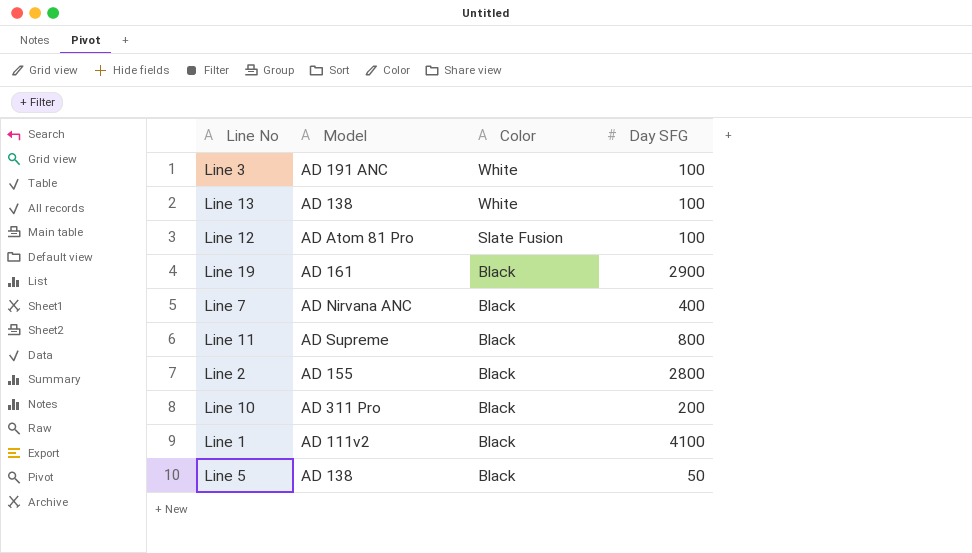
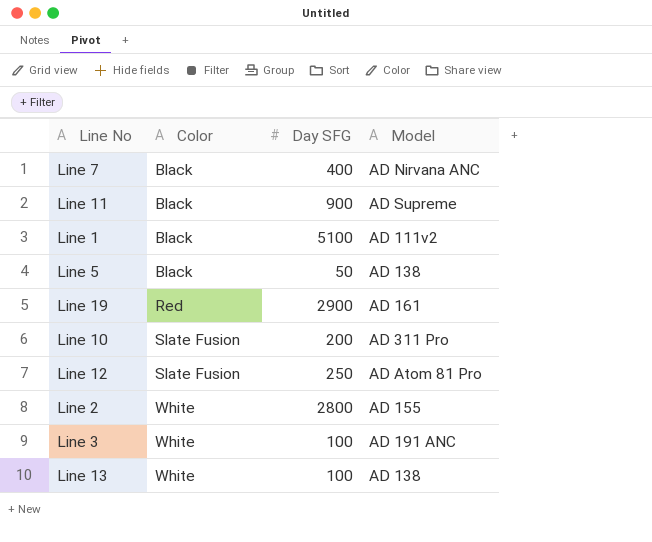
row order: Color descending -> Color ascending
column Model | position: 2 -> 4
Line 11 | Day SFG: 800 -> 900
Line 1 | Day SFG: 4100 -> 5100
Line 19 | Color: Black -> Red
Line 10 | Color: Black -> Slate Fusion
Line 12 | Day SFG: 100 -> 250
Line 2 | Color: Black -> White

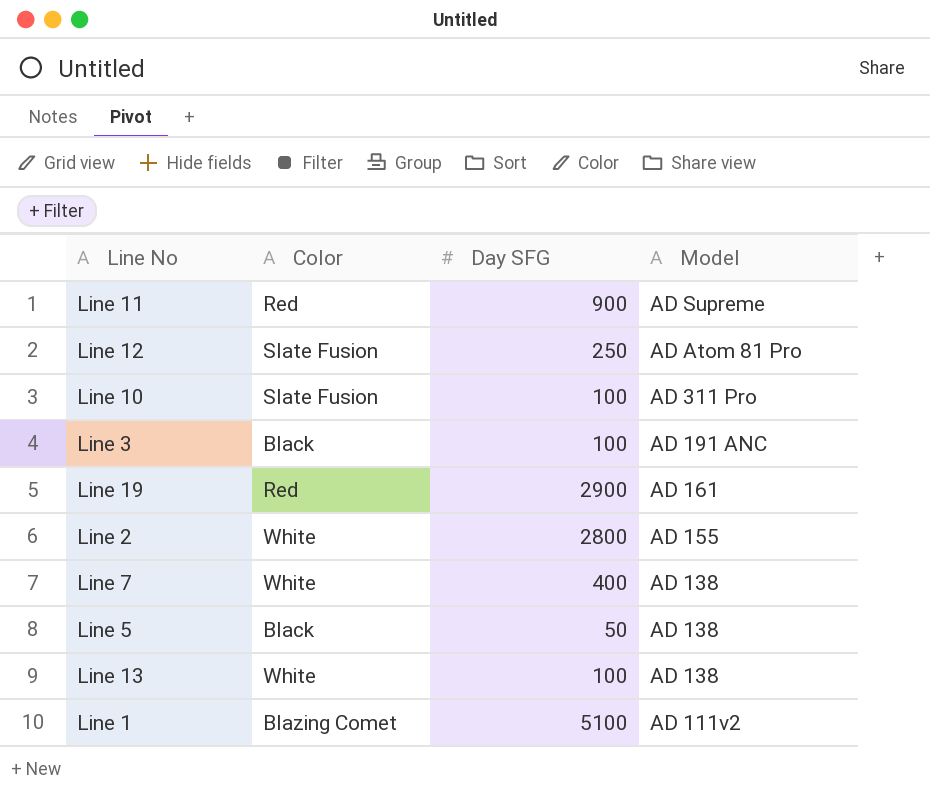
row order: Color ascending -> Model descending
Line 11 | Color: Black -> Red
Line 10 | Day SFG: 200 -> 100
Line 3 | Color: White -> Black
Line 7 | Color: Black -> White
Line 7 | Model: AD Nirvana ANC -> AD 138
Line 1 | Color: Black -> Blazing Comet

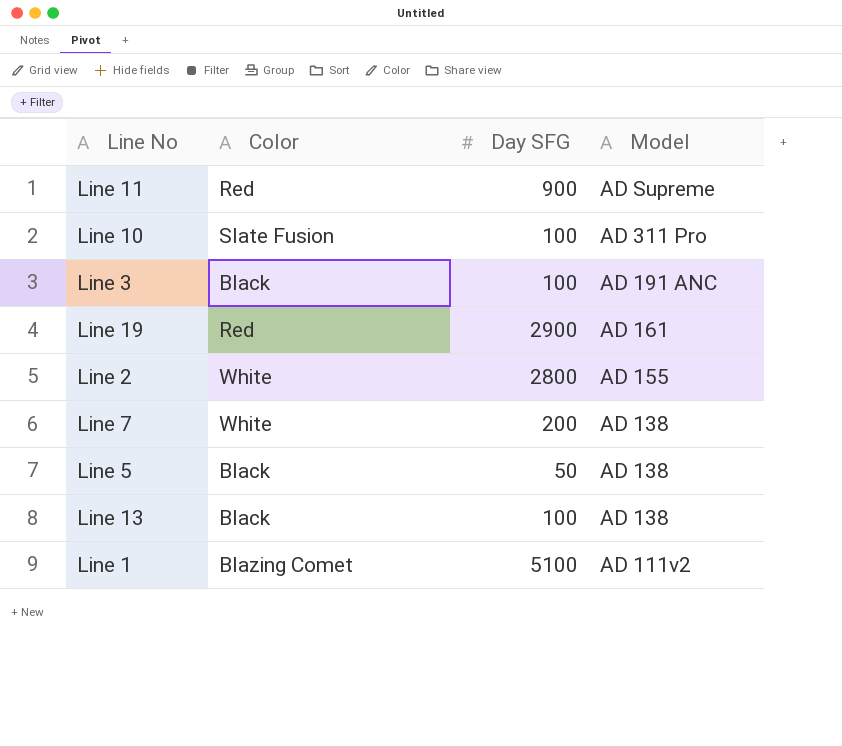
row Line 12: Slate Fusion | 250 | AD Atom 81 Pro -> none
Line 7 | Day SFG: 400 -> 200
Line 13 | Color: White -> Black

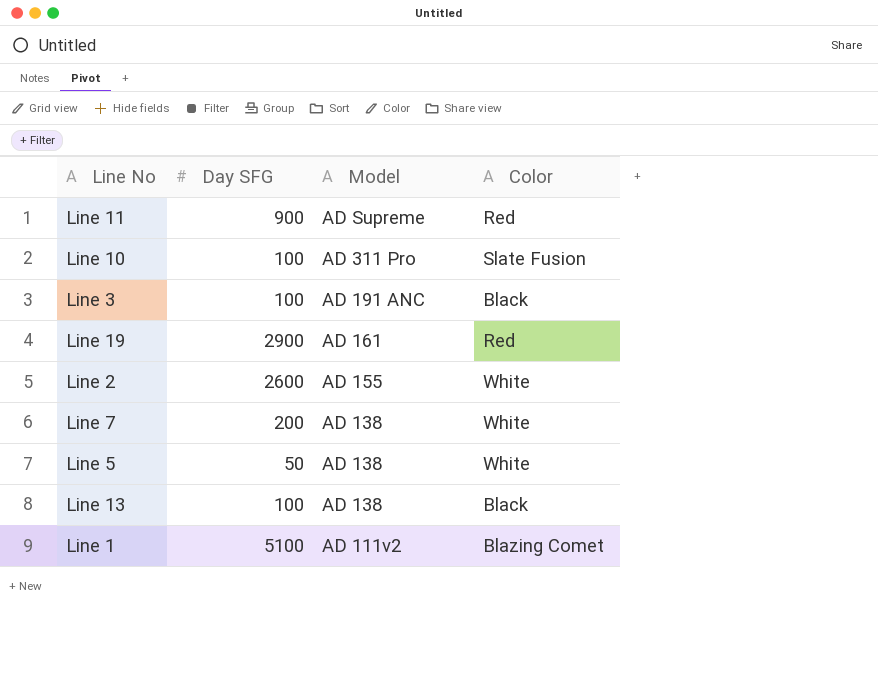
column Color | position: 2 -> 4
Line 2 | Day SFG: 2800 -> 2600
Line 5 | Color: Black -> White

